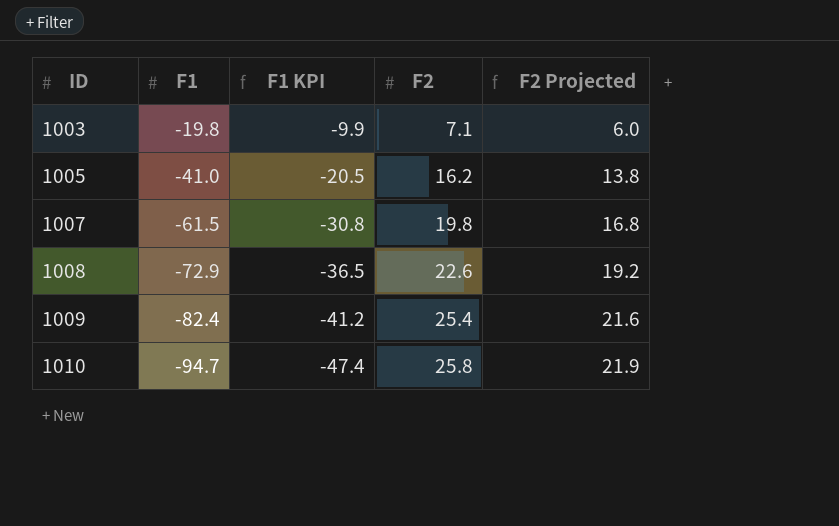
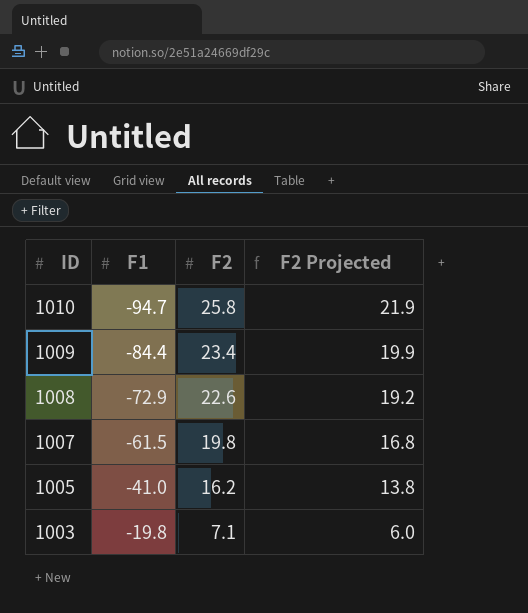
row order: ID ascending -> ID descending
column F1 KPI | formula: [F1] * 0.5 -> none
1009 | F1: -82.4 -> -84.4
1009 | F2: 25.4 -> 23.4
1009 | F2 Projected: 21.6 -> 19.9

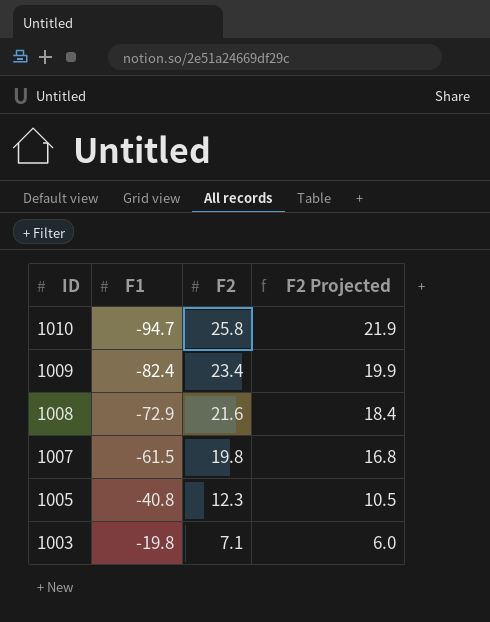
1009 | F1: -84.4 -> -82.4
1008 | F2: 22.6 -> 21.6
1008 | F2 Projected: 19.2 -> 18.4
1005 | F1: -41.0 -> -40.8
1005 | F2: 16.2 -> 12.3
1005 | F2 Projected: 13.8 -> 10.5

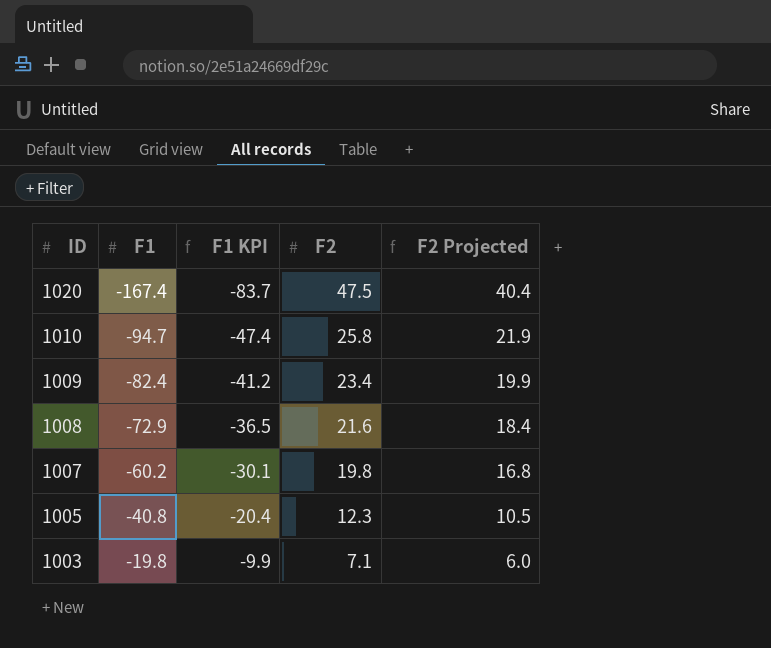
column F1 KPI | formula: none -> [F1] * 0.5
row 1020: none -> -167.4 | -83.7 | 47.5 | 40.4
1007 | F1: -61.5 -> -60.2

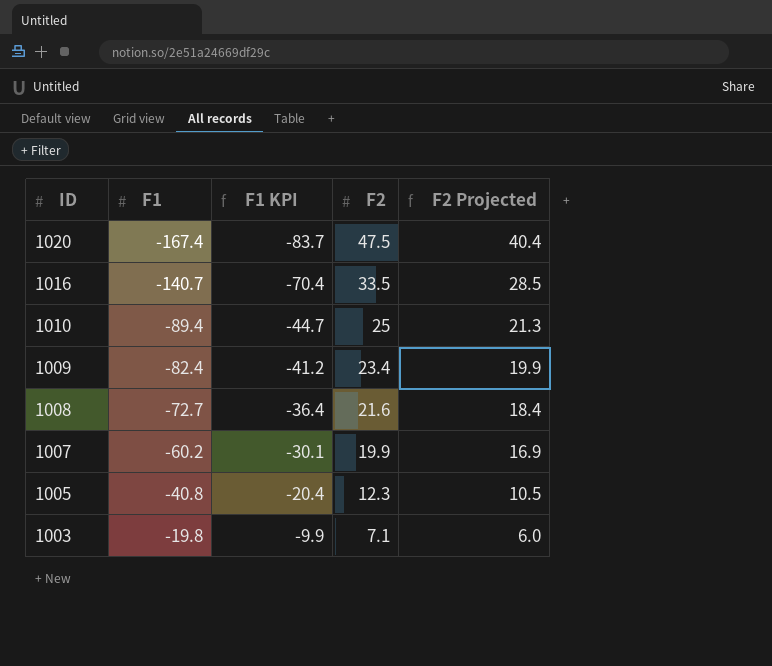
row 1016: none -> -140.7 | -70.4 | 33.5 | 28.5
1010 | F1: -94.7 -> -89.4
1010 | F1 KPI: -47.4 -> -44.7
1010 | F2: 25.8 -> 25
1010 | F2 Projected: 21.9 -> 21.3
1008 | F1: -72.9 -> -72.7
1008 | F1 KPI: -36.5 -> -36.4
1007 | F2: 19.8 -> 19.9
1007 | F2 Projected: 16.8 -> 16.9

